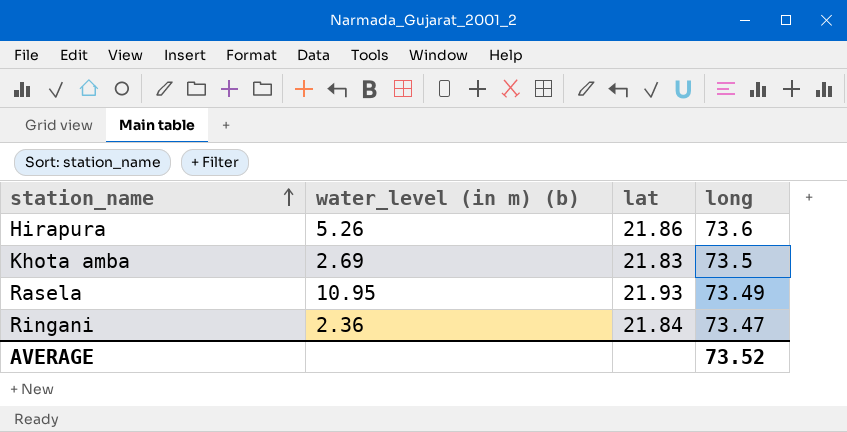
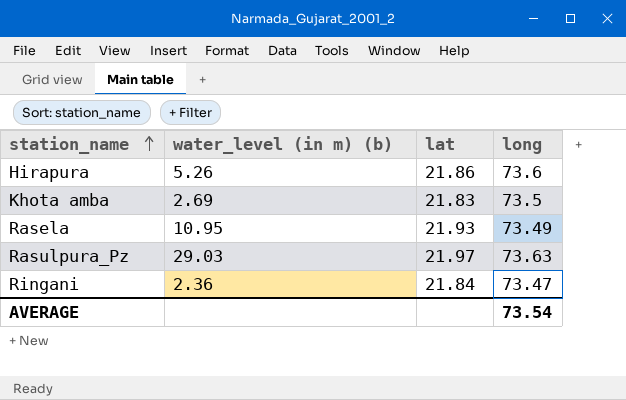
row Rasulpura_Pz: none -> 29.03 | 21.97 | 73.63
AVERAGE | long: 73.52 -> 73.54

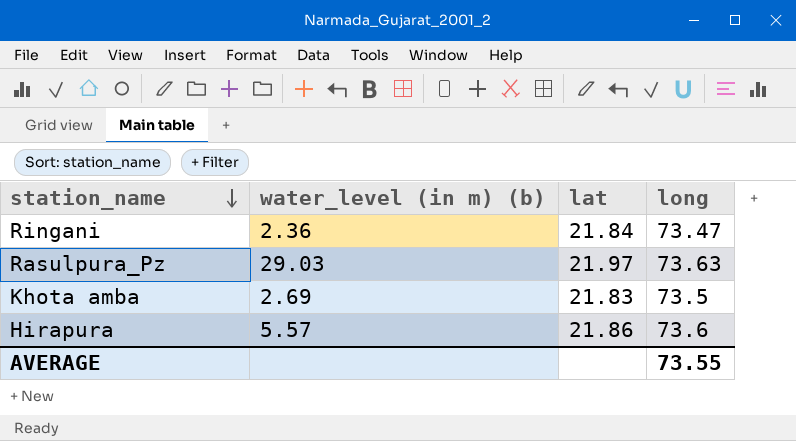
row order: station_name ascending -> station_name descending
row Rasela: 10.95 | 21.93 | 73.49 -> none
Hirapura | water_level (in m) (b): 5.26 -> 5.57
AVERAGE | long: 73.54 -> 73.55

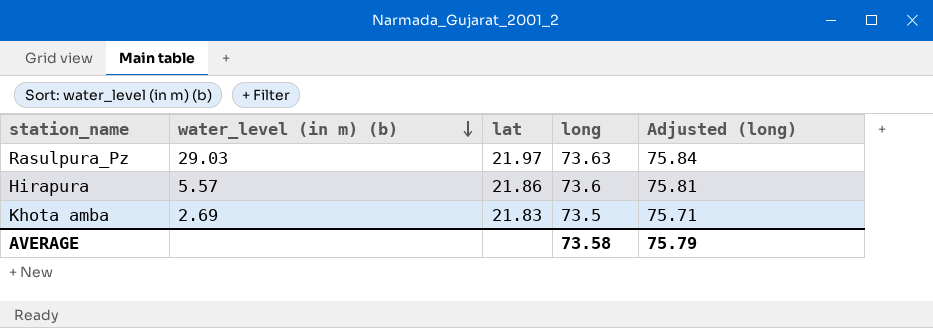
row order: station_name descending -> water_level (in m) (b) descending
column Adjusted (long) | formula: none -> [long] * 1.03
row Ringani: 2.36 | 21.84 | 73.47 -> none
AVERAGE | long: 73.55 -> 73.58

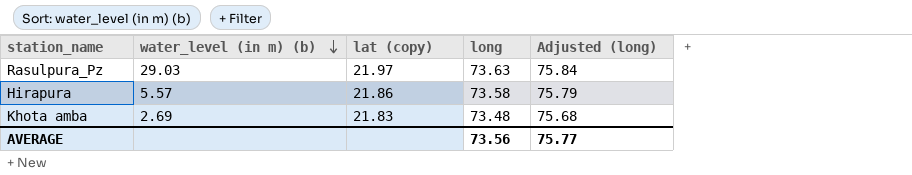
column name: lat -> lat (copy)
Hirapura | long: 73.6 -> 73.58
Hirapura | Adjusted (long): 75.81 -> 75.79
Khota amba | long: 73.5 -> 73.48
Khota amba | Adjusted (long): 75.71 -> 75.68
AVERAGE | long: 73.58 -> 73.56
AVERAGE | Adjusted (long): 75.79 -> 75.77

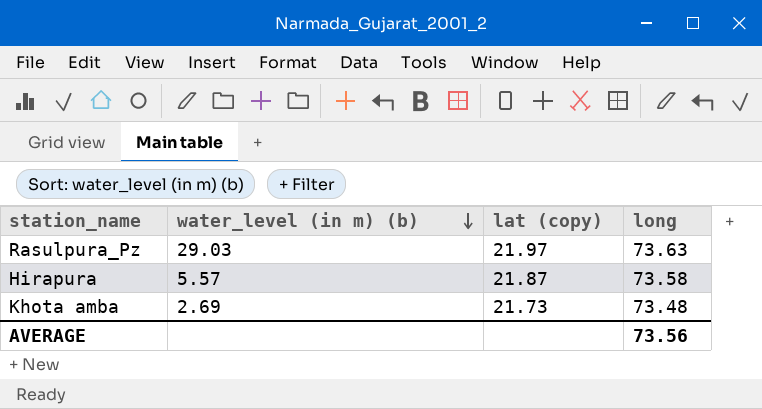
column Adjusted (long) | formula: [long] * 1.03 -> none
Hirapura | lat (copy): 21.86 -> 21.87
Khota amba | lat (copy): 21.83 -> 21.73

